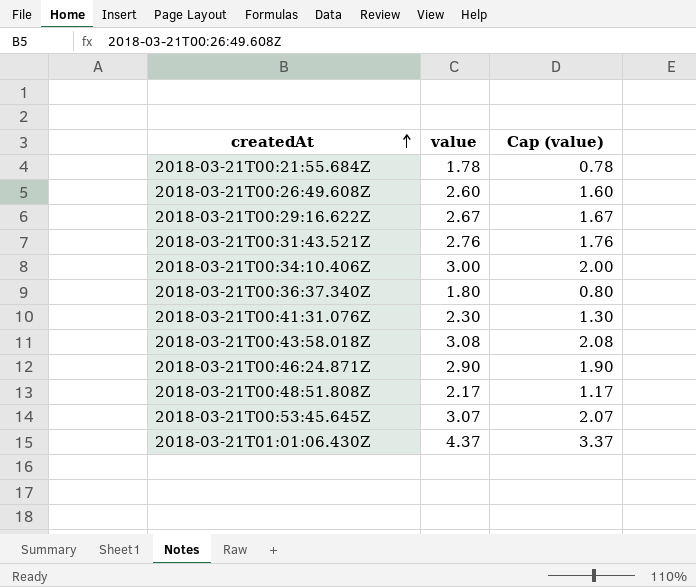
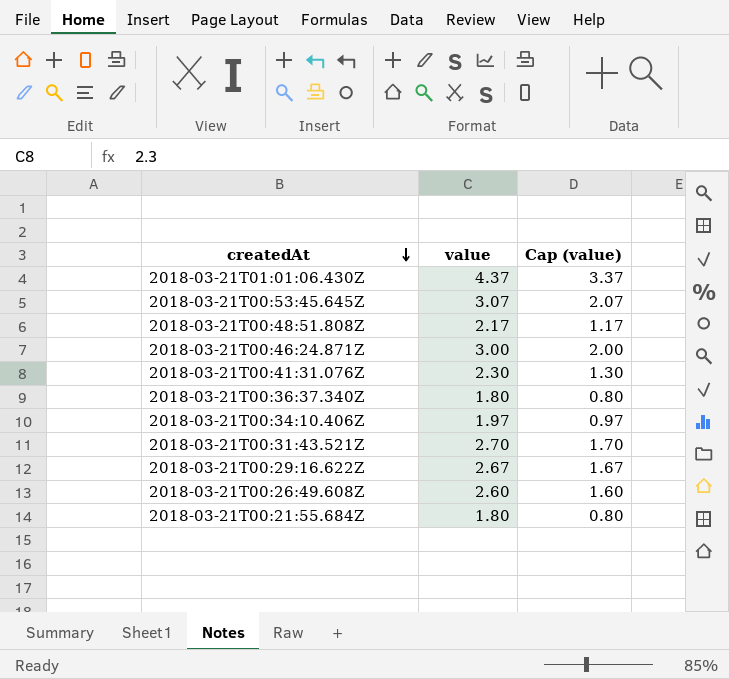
row order: createdAt ascending -> createdAt descending
row 2018-03-21T00:43:58.018Z: 3.08 | 2.08 -> none
2018-03-21T00:46:24.871Z | value: 2.90 -> 3.00
2018-03-21T00:46:24.871Z | Cap (value): 1.90 -> 2.00
2018-03-21T00:34:10.406Z | value: 3.00 -> 1.97
2018-03-21T00:34:10.406Z | Cap (value): 2.00 -> 0.97
2018-03-21T00:31:43.521Z | value: 2.76 -> 2.70
2018-03-21T00:31:43.521Z | Cap (value): 1.76 -> 1.70
2018-03-21T00:21:55.684Z | value: 1.78 -> 1.80
2018-03-21T00:21:55.684Z | Cap (value): 0.78 -> 0.80

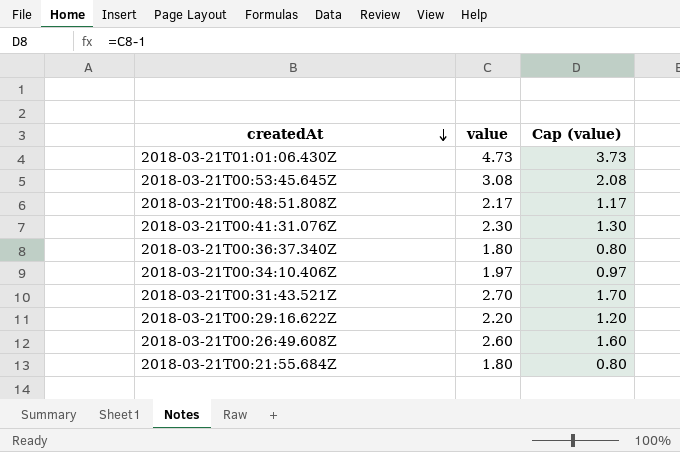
row 2018-03-21T00:46:24.871Z: 3.00 | 2.00 -> none
2018-03-21T01:01:06.430Z | value: 4.37 -> 4.73
2018-03-21T01:01:06.430Z | Cap (value): 3.37 -> 3.73
2018-03-21T00:53:45.645Z | value: 3.07 -> 3.08
2018-03-21T00:53:45.645Z | Cap (value): 2.07 -> 2.08
2018-03-21T00:29:16.622Z | value: 2.67 -> 2.20
2018-03-21T00:29:16.622Z | Cap (value): 1.67 -> 1.20

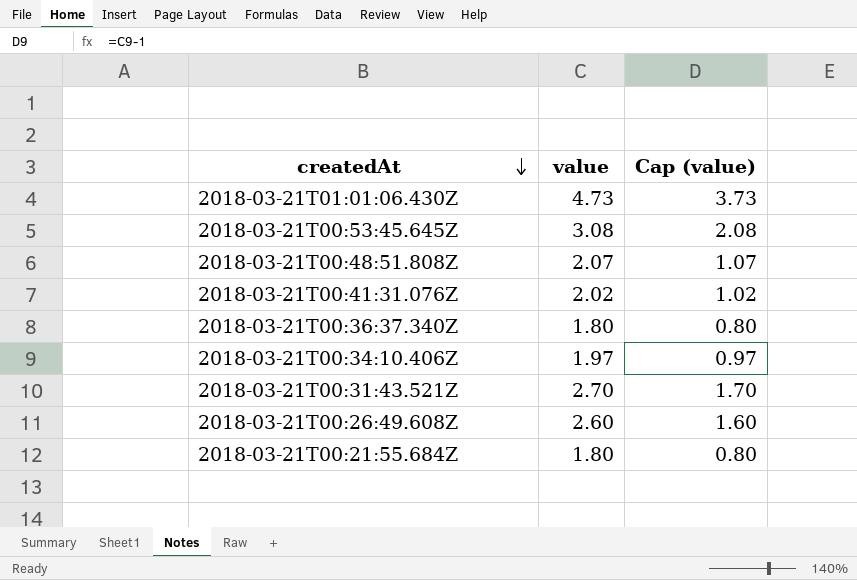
row 2018-03-21T00:29:16.622Z: 2.20 | 1.20 -> none
2018-03-21T00:48:51.808Z | value: 2.17 -> 2.07
2018-03-21T00:48:51.808Z | Cap (value): 1.17 -> 1.07
2018-03-21T00:41:31.076Z | value: 2.30 -> 2.02
2018-03-21T00:41:31.076Z | Cap (value): 1.30 -> 1.02

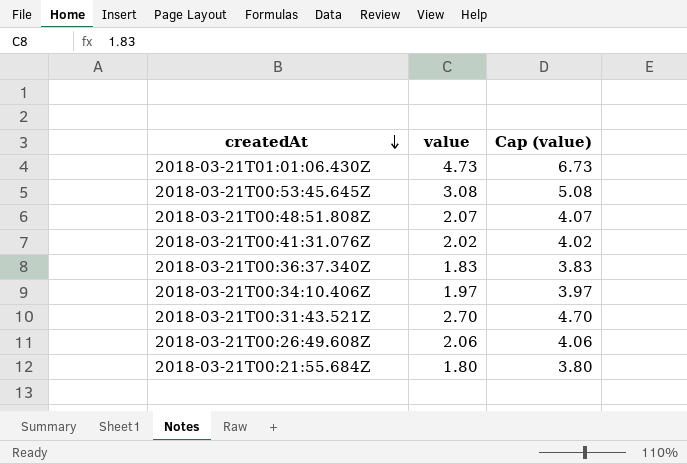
column Cap (value) | formula: [value] - 1 -> [value] + 2
2018-03-21T00:36:37.340Z | value: 1.80 -> 1.83
2018-03-21T00:26:49.608Z | value: 2.60 -> 2.06

